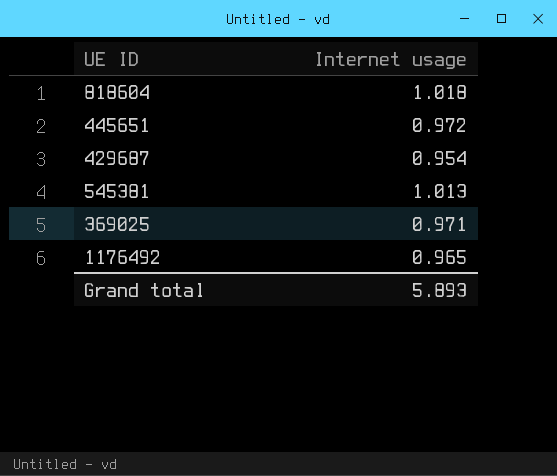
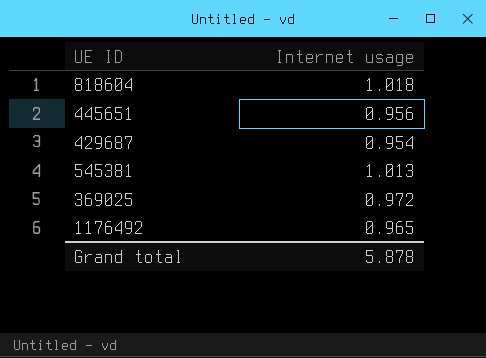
445651 | Internet usage: 0.972 -> 0.956
369025 | Internet usage: 0.971 -> 0.972
Grand total | Internet usage: 5.893 -> 5.878

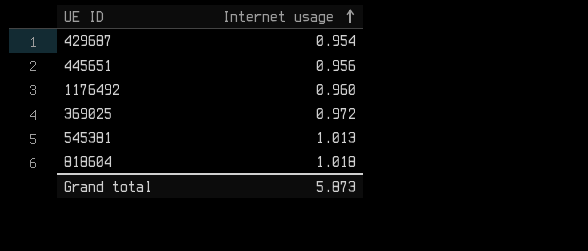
row order: none -> Internet usage ascending
1176492 | Internet usage: 0.965 -> 0.960
Grand total | Internet usage: 5.878 -> 5.873

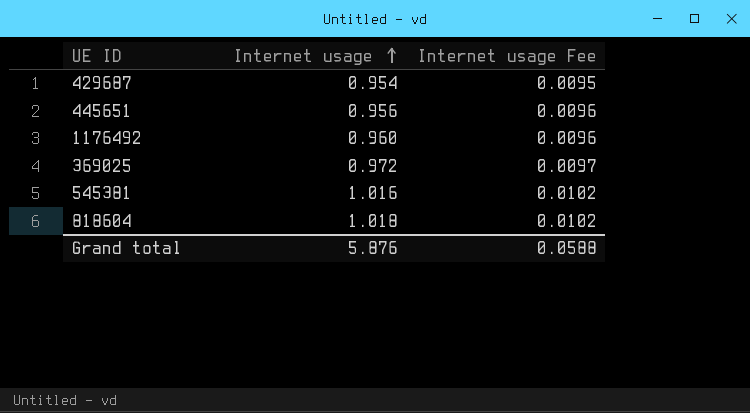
column Internet usage Fee | formula: none -> [Internet usage] * 0.01
545381 | Internet usage: 1.013 -> 1.016
Grand total | Internet usage: 5.873 -> 5.876

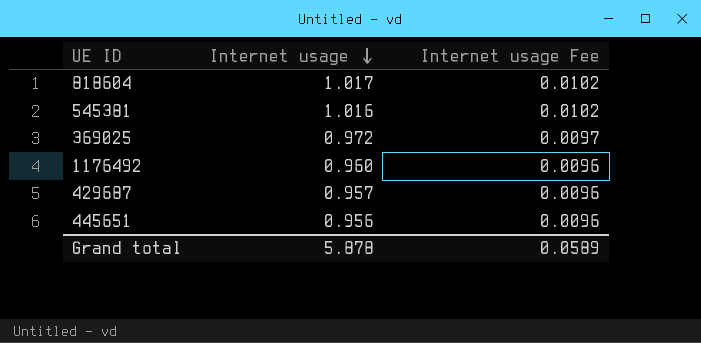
row order: Internet usage ascending -> Internet usage descending
818604 | Internet usage: 1.018 -> 1.017
429687 | Internet usage: 0.954 -> 0.957
429687 | Internet usage Fee: 0.0095 -> 0.0096
Grand total | Internet usage: 5.876 -> 5.878
Grand total | Internet usage Fee: 0.0588 -> 0.0589

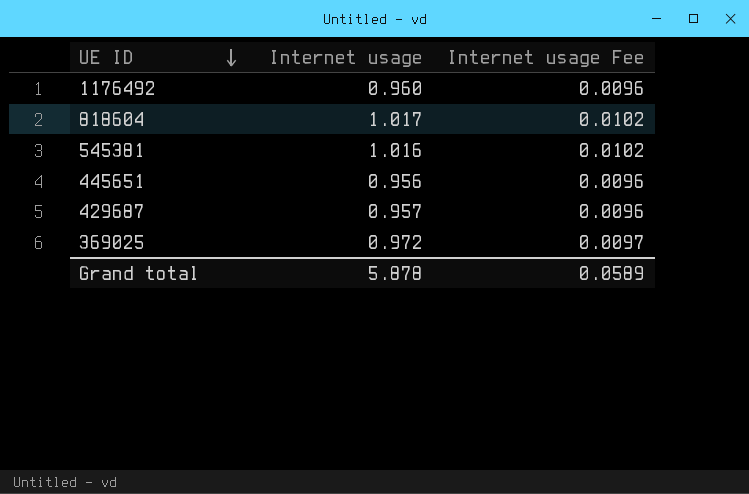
row order: Internet usage descending -> UE ID descending

